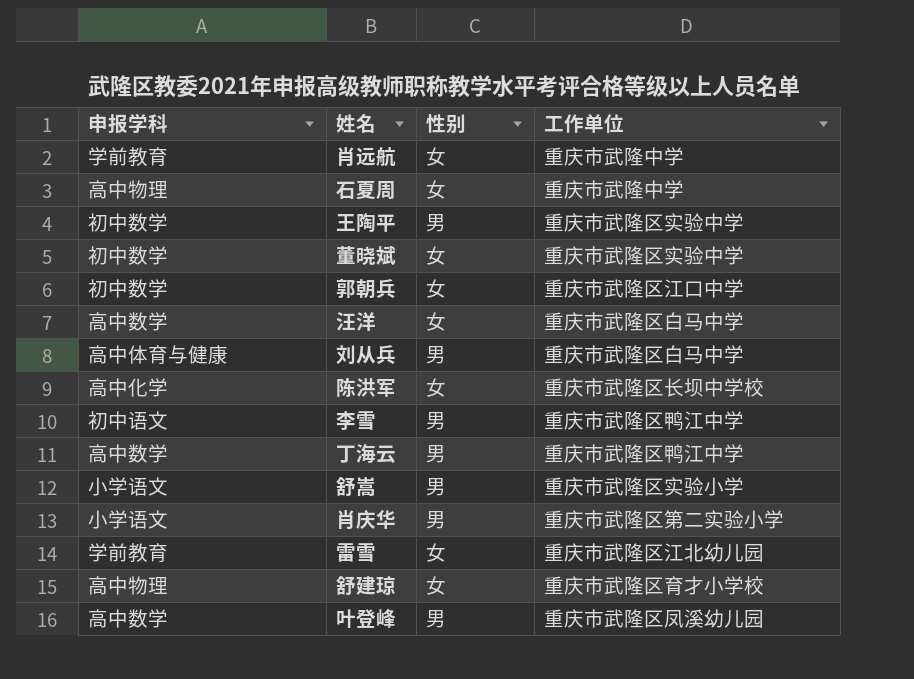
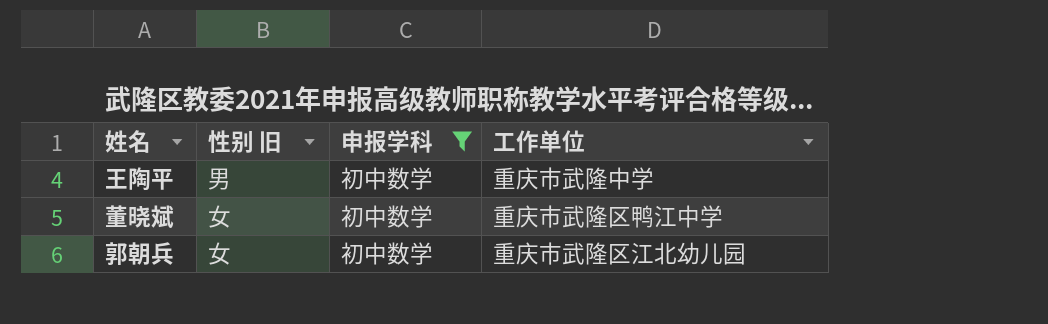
filter: none -> 申报学科 = 初中数学
column name: 性别 -> 性别 旧
column 申报学科 | position: 1 -> 3
王陶平 | 工作单位: 重庆市武隆区实验中学 -> 重庆市武隆中学
董晓斌 | 工作单位: 重庆市武隆区实验中学 -> 重庆市武隆区鸭江中学
郭朝兵 | 工作单位: 重庆市武隆区江口中学 -> 重庆市武隆区江北幼儿园

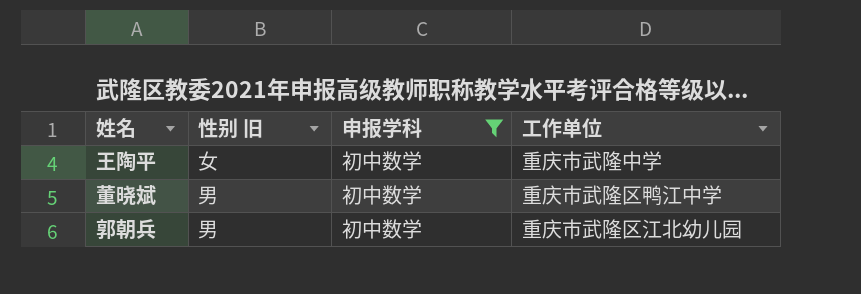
王陶平 | 性别 旧: 男 -> 女
董晓斌 | 性别 旧: 女 -> 男
郭朝兵 | 性别 旧: 女 -> 男

